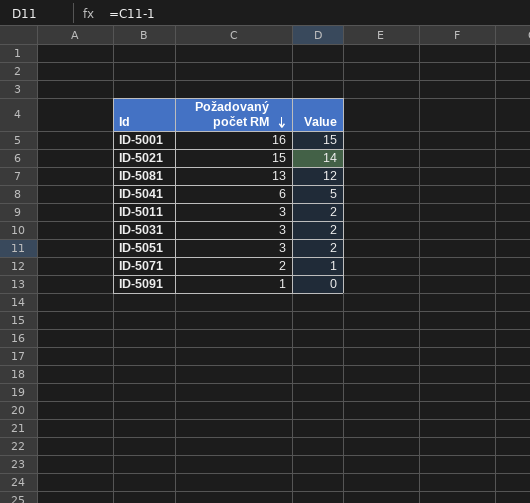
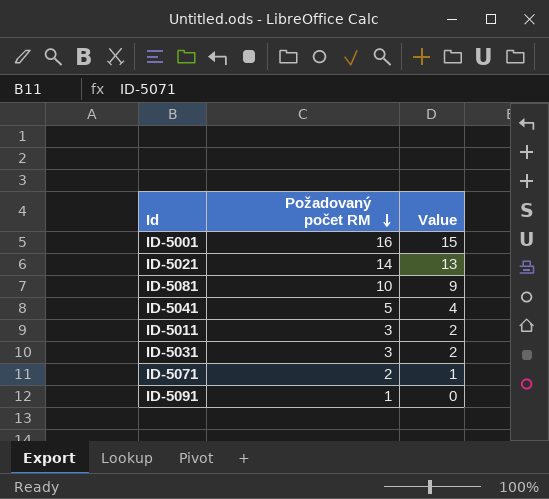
row ID-5051: 3 | 2 -> none
ID-5021 | Požadovaný počet RM: 15 -> 14
ID-5021 | Value: 14 -> 13
ID-5081 | Požadovaný počet RM: 13 -> 10
ID-5081 | Value: 12 -> 9
ID-5041 | Požadovaný počet RM: 6 -> 5
ID-5041 | Value: 5 -> 4

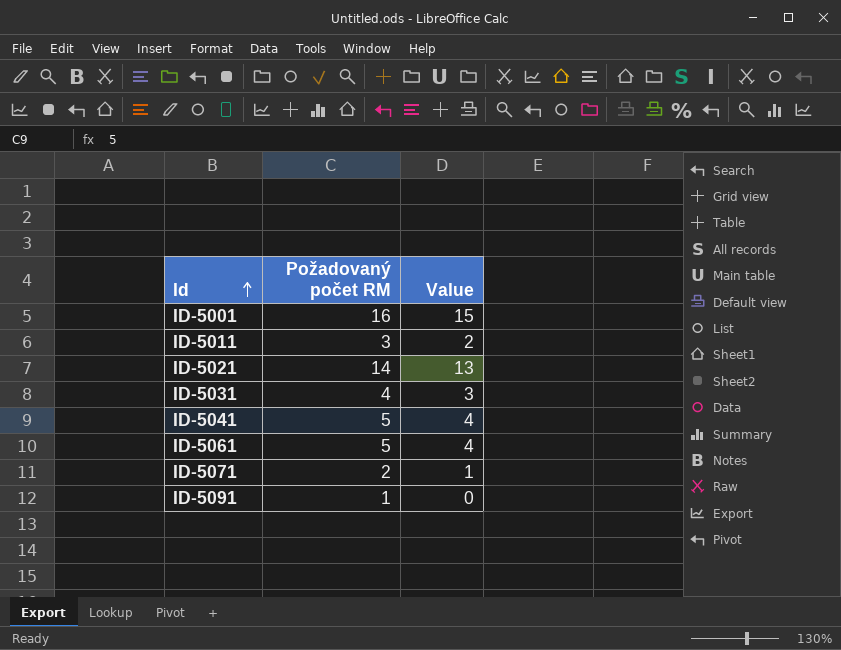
row order: Požadovaný počet RM descending -> Id ascending
row ID-5081: 10 | 9 -> none
ID-5031 | Požadovaný počet RM: 3 -> 4
ID-5031 | Value: 2 -> 3
row ID-5061: none -> 5 | 4

